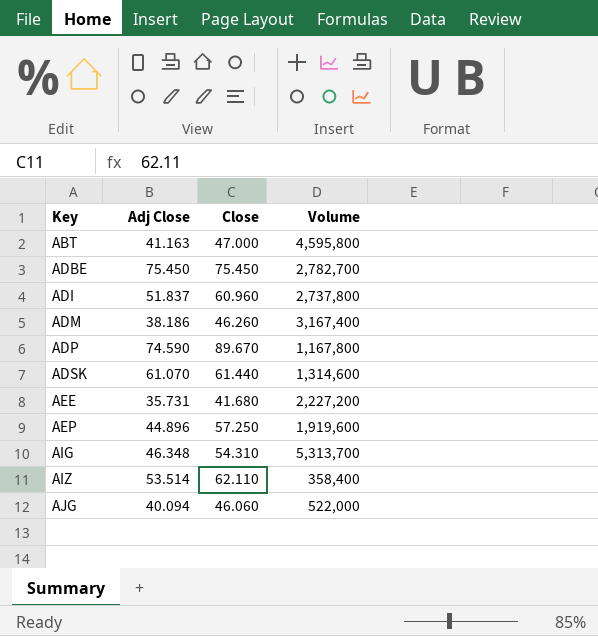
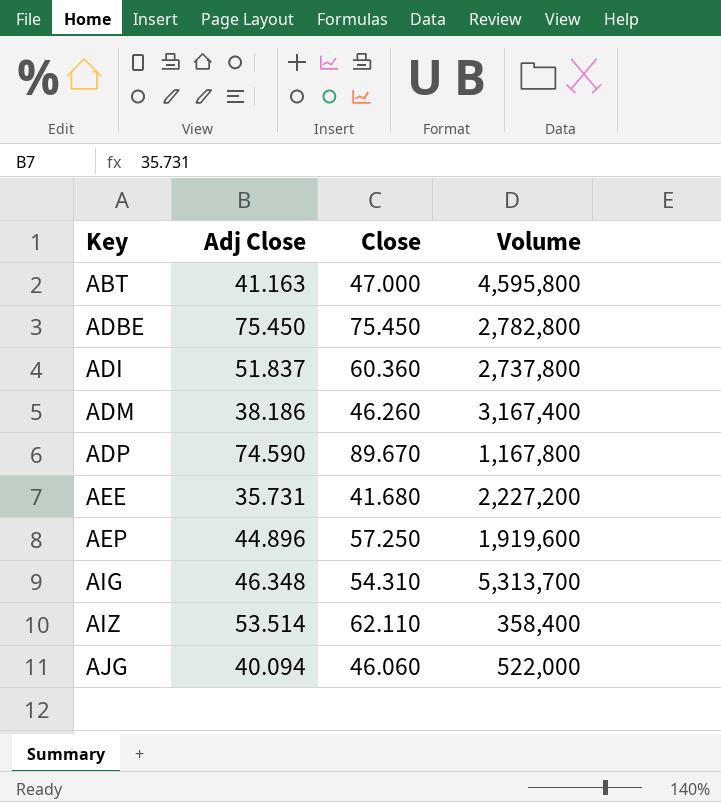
row ADSK: 61.070 | 61.440 | 1,314,600 -> none
ADBE | Volume: 2,782,700 -> 2,782,800
ADI | Close: 60.960 -> 60.360

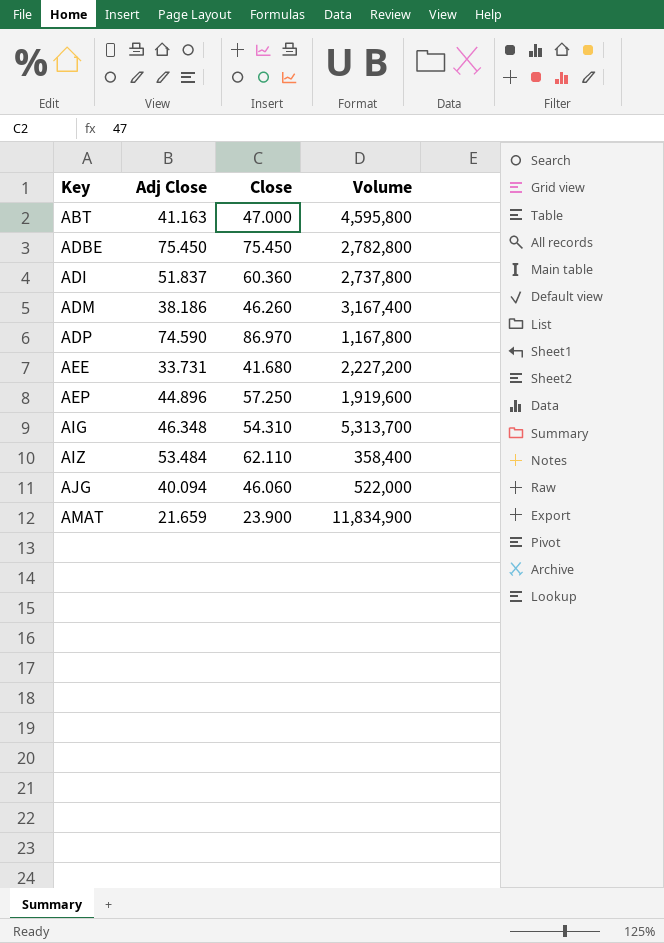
ADP | Close: 89.670 -> 86.970
AEE | Adj Close: 35.731 -> 33.731
AIZ | Adj Close: 53.514 -> 53.484
row AMAT: none -> 21.659 | 23.900 | 11,834,900

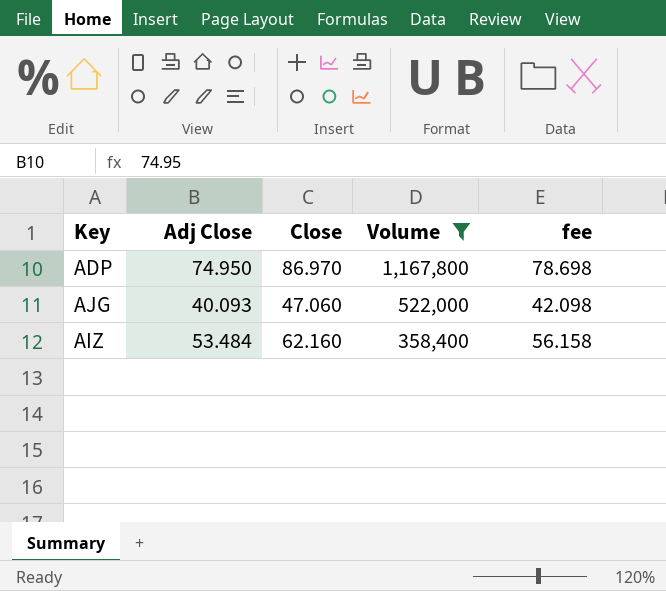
filter: none -> Volume <= 1,167,800
row order: Key ascending -> Volume descending
column fee | formula: none -> [Adj Close] * 1.05
ADP | Adj Close: 74.590 -> 74.950
AJG | Adj Close: 40.094 -> 40.093
AJG | Close: 46.060 -> 47.060
AIZ | Close: 62.110 -> 62.160

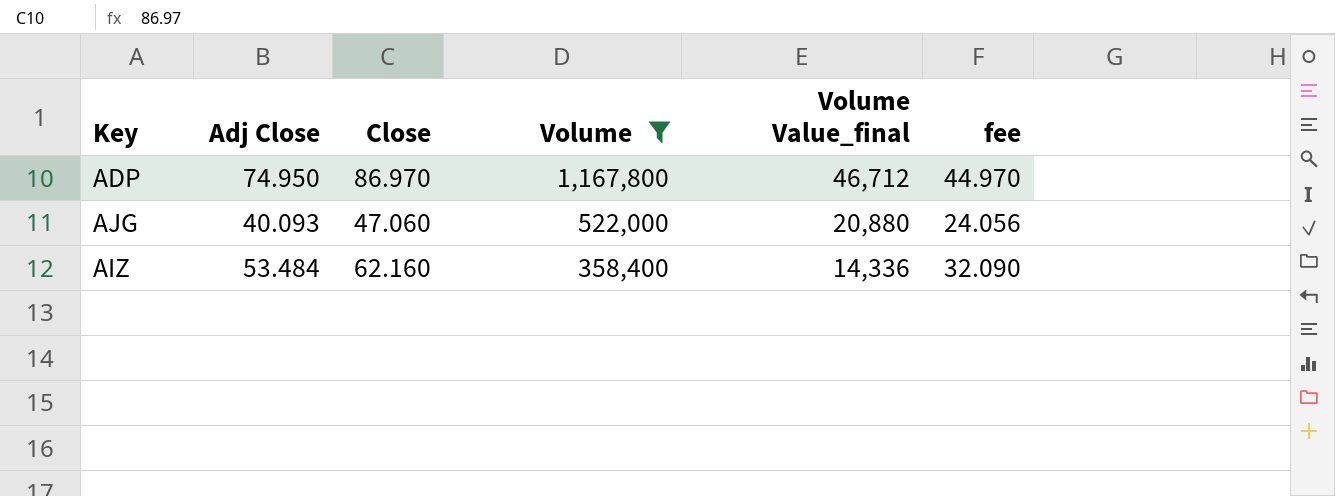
column Volume Value_final | formula: none -> [Volume] * 0.04
column fee | formula: [Adj Close] * 1.05 -> [Adj Close] * 0.6

